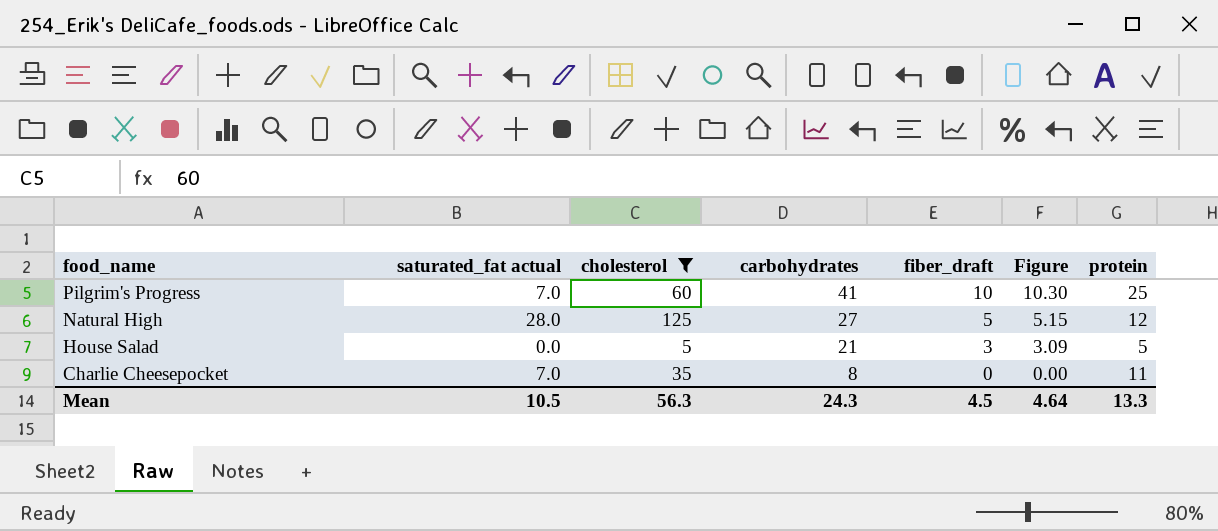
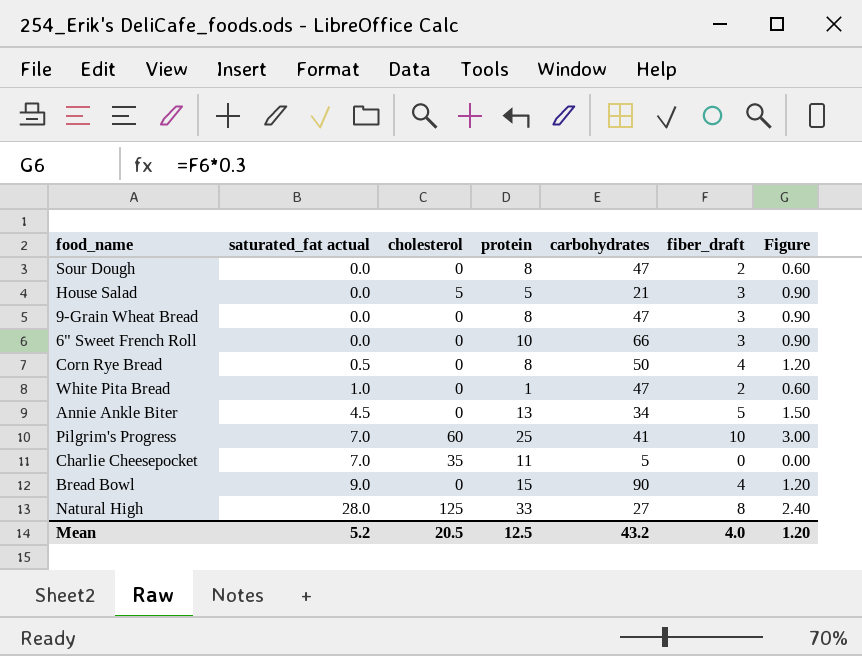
filter: cholesterol != 0 -> none
row order: food_name descending -> saturated_fat actual ascending
column protein | position: 7 -> 4
column Figure | formula: [fiber_draft] * 1.03 -> [fiber_draft] * 0.3
Charlie Cheesepocket | carbohydrates: 8 -> 5
Natural High | protein: 12 -> 33
Natural High | fiber_draft: 5 -> 8
Mean | saturated_fat actual: 10.5 -> 5.2
Mean | cholesterol: 56.3 -> 20.5
Mean | protein: 13.3 -> 12.5
Mean | carbohydrates: 24.3 -> 43.2
Mean | fiber_draft: 4.5 -> 4.0
Mean | Figure: 4.64 -> 1.20

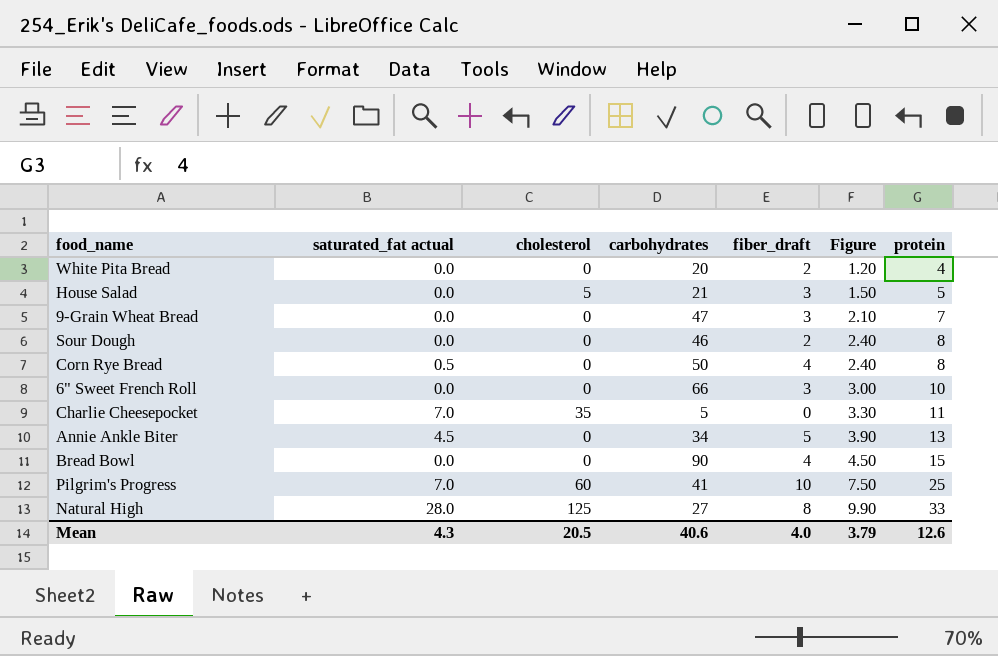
row order: saturated_fat actual ascending -> Figure ascending
column Figure | formula: [fiber_draft] * 0.3 -> [protein] * 0.3
column protein | position: 4 -> 7
White Pita Bread | saturated_fat actual: 1.0 -> 0.0
White Pita Bread | carbohydrates: 47 -> 20
White Pita Bread | protein: 1 -> 4
9-Grain Wheat Bread | protein: 8 -> 7
Sour Dough | carbohydrates: 47 -> 46
Bread Bowl | saturated_fat actual: 9.0 -> 0.0
Mean | saturated_fat actual: 5.2 -> 4.3
Mean | carbohydrates: 43.2 -> 40.6
Mean | Figure: 1.20 -> 3.79
Mean | protein: 12.5 -> 12.6

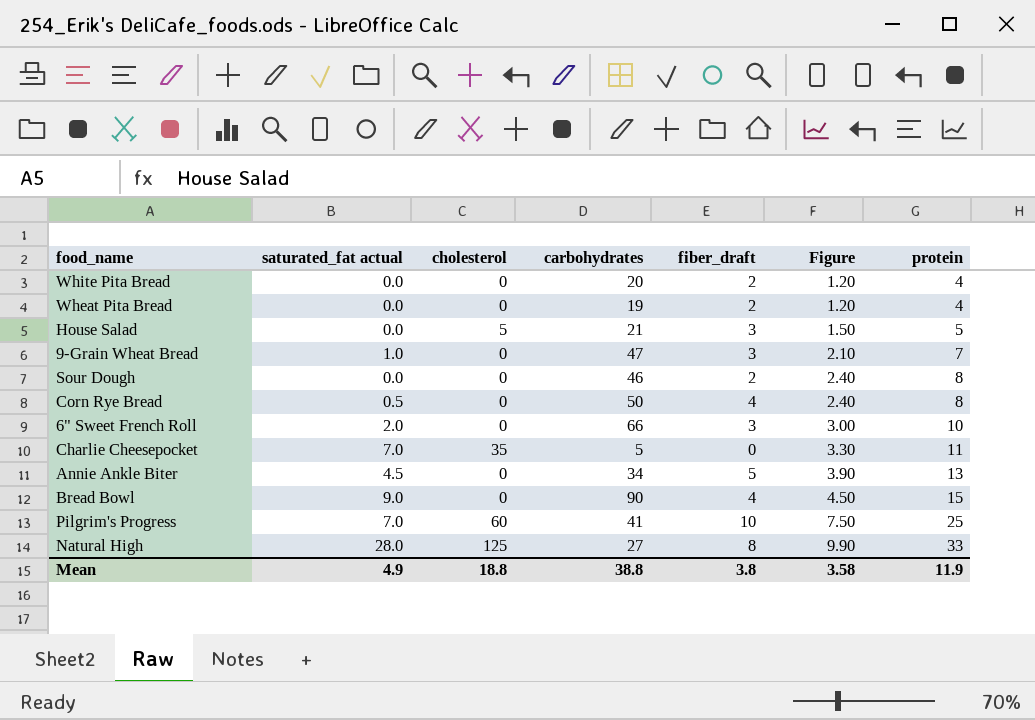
row Wheat Pita Bread: none -> 0.0 | 0 | 19 | 2 | 1.20 | 4
9-Grain Wheat Bread | saturated_fat actual: 0.0 -> 1.0
6" Sweet French Roll | saturated_fat actual: 0.0 -> 2.0
Bread Bowl | saturated_fat actual: 0.0 -> 9.0
Mean | saturated_fat actual: 4.3 -> 4.9
Mean | cholesterol: 20.5 -> 18.8
Mean | carbohydrates: 40.6 -> 38.8
Mean | fiber_draft: 4.0 -> 3.8
Mean | Figure: 3.79 -> 3.58
Mean | protein: 12.6 -> 11.9

